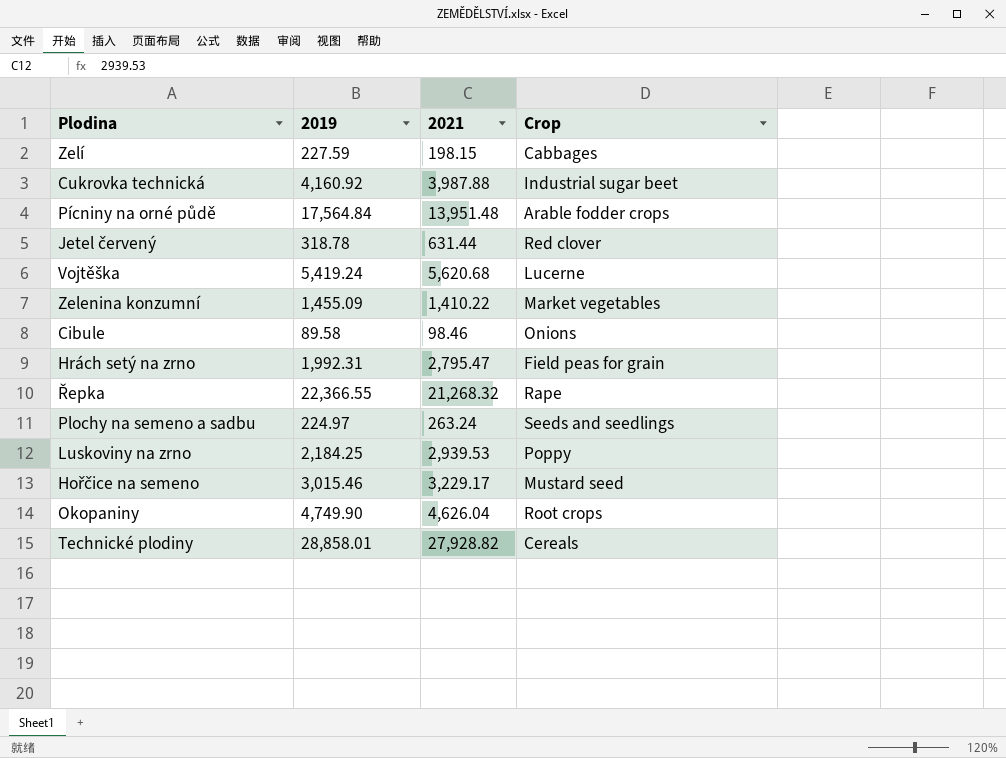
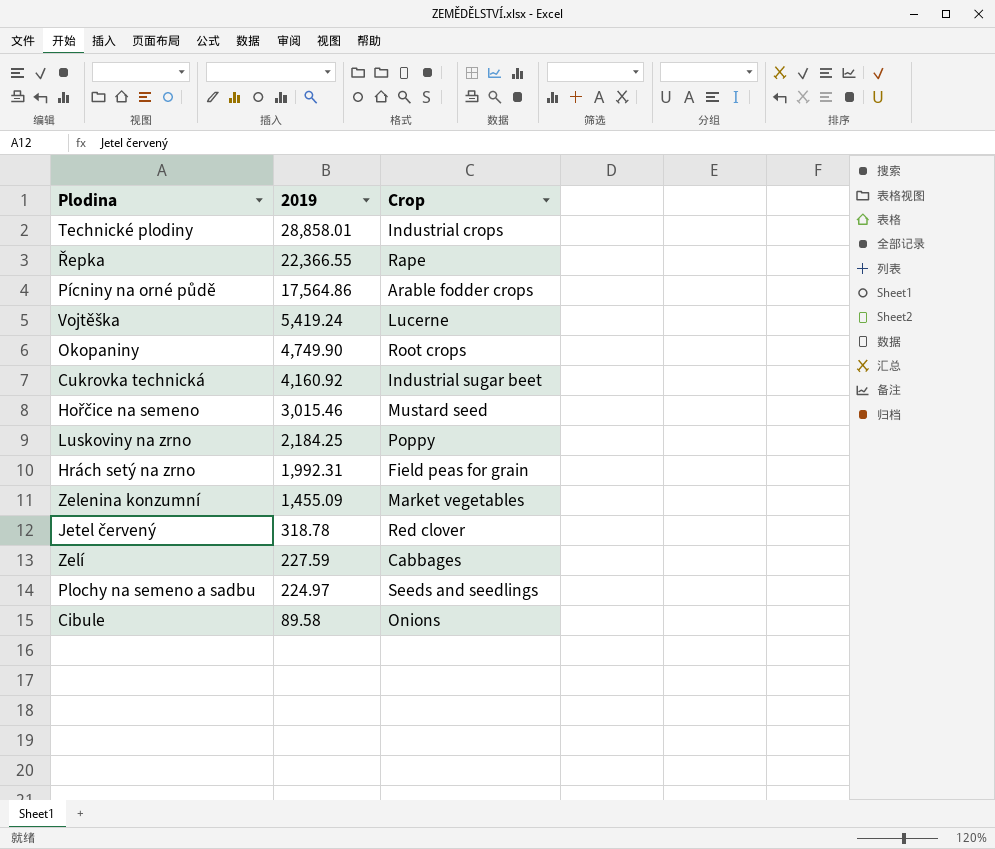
row order: none -> 2019 descending
column 2021 | position: 3 -> none
Technické plodiny | Crop: Cereals -> Industrial crops
Pícniny na orné půdě | 2019: 17,564.84 -> 17,564.86

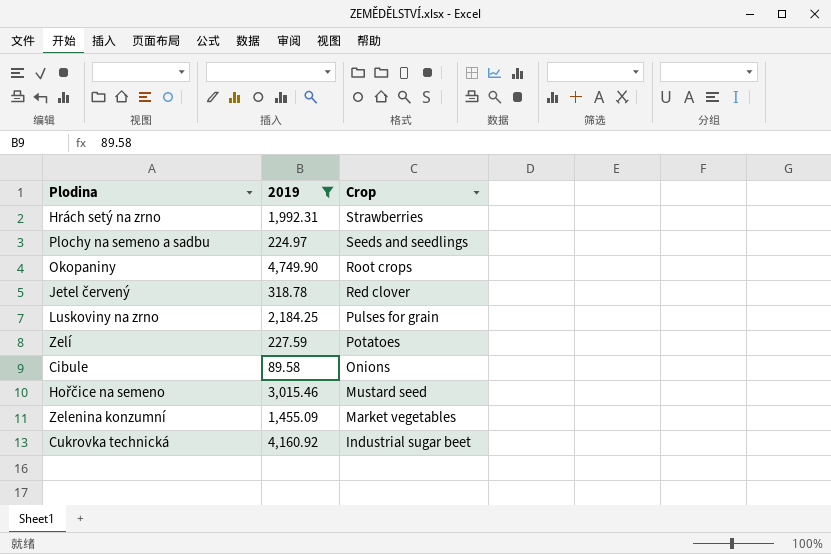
filter: none -> 2019 <= 4,749.90
row order: 2019 descending -> Crop descending
Hrách setý na zrno | Crop: Field peas for grain -> Strawberries
Luskoviny na zrno | Crop: Poppy -> Pulses for grain
Zelí | Crop: Cabbages -> Potatoes

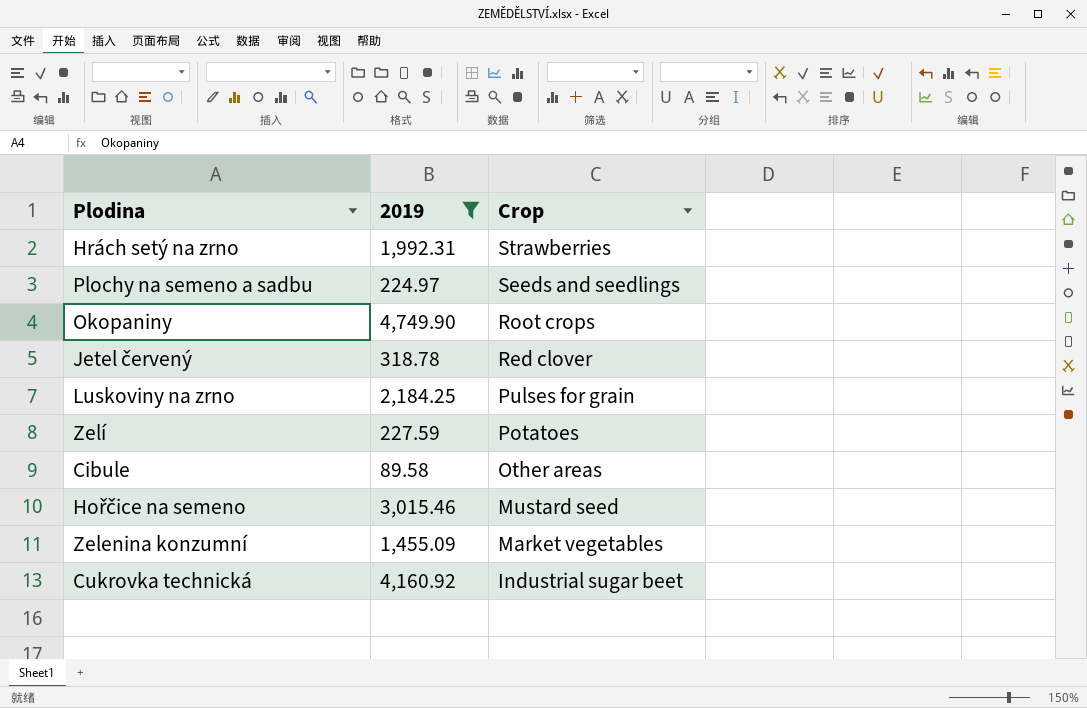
Cibule | Crop: Onions -> Other areas

